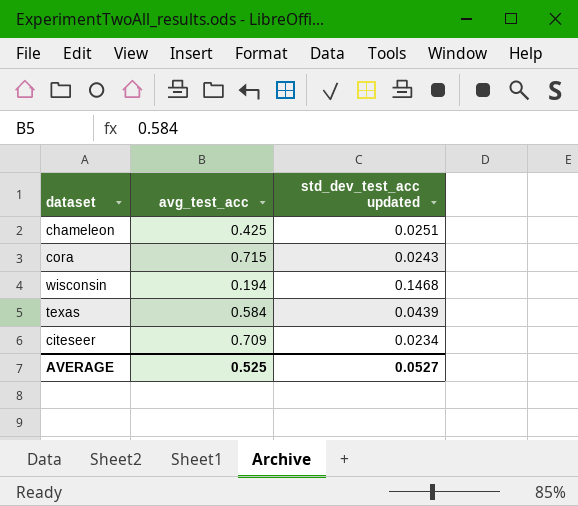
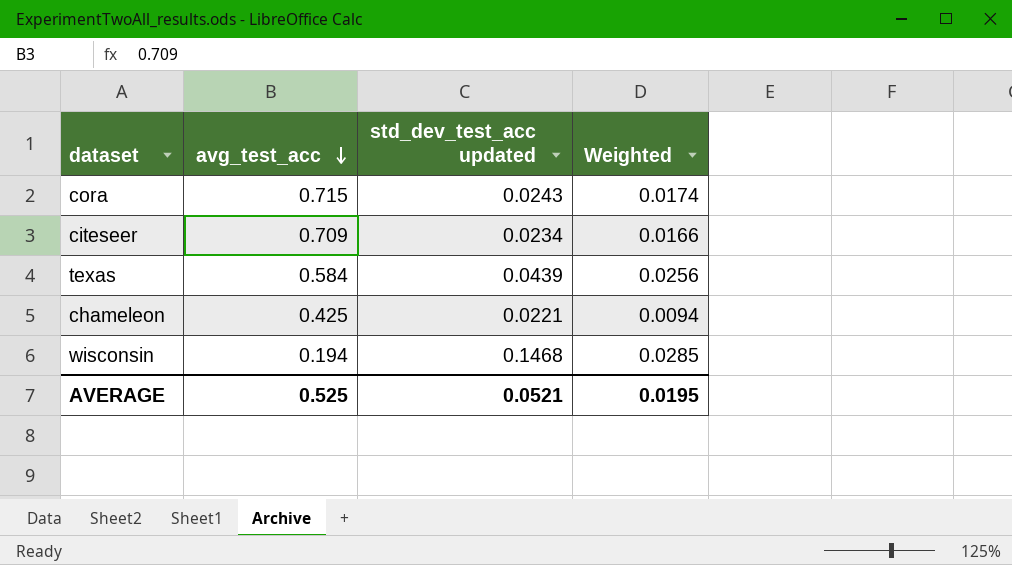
row order: none -> avg_test_acc descending
column Weighted | formula: none -> [avg_test_acc] * [std_dev_test_acc updated]
chameleon | std_dev_test_acc updated: 0.0251 -> 0.0221
AVERAGE | std_dev_test_acc updated: 0.0527 -> 0.0521

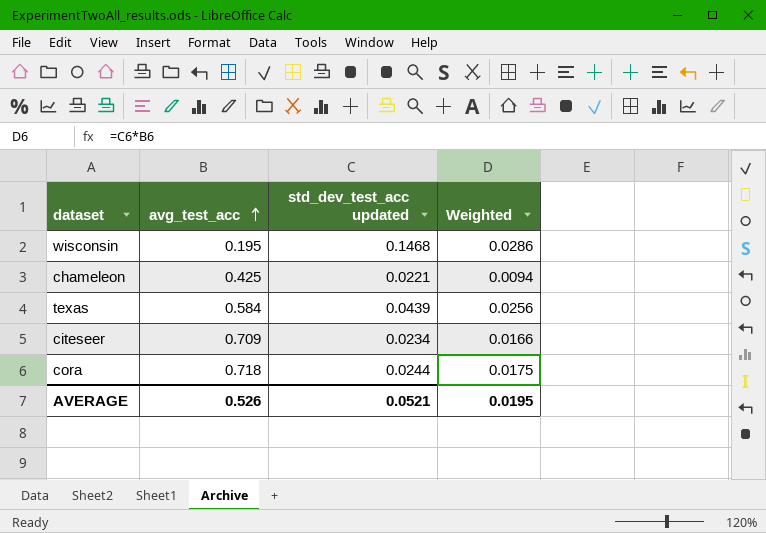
row order: avg_test_acc descending -> avg_test_acc ascending
wisconsin | avg_test_acc: 0.194 -> 0.195
wisconsin | Weighted: 0.0285 -> 0.0286
cora | avg_test_acc: 0.715 -> 0.718
cora | std_dev_test_acc updated: 0.0243 -> 0.0244
cora | Weighted: 0.0174 -> 0.0175
AVERAGE | avg_test_acc: 0.525 -> 0.526

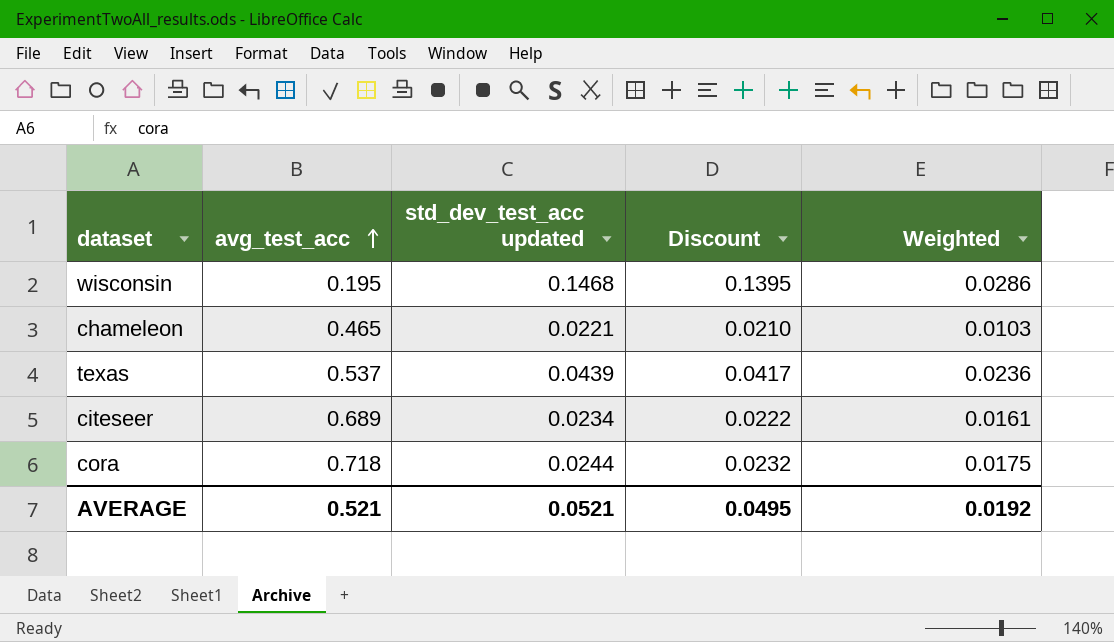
column Discount | formula: none -> [std_dev_test_acc updated] * 0.95
chameleon | avg_test_acc: 0.425 -> 0.465
chameleon | Weighted: 0.0094 -> 0.0103
texas | avg_test_acc: 0.584 -> 0.537
texas | Weighted: 0.0256 -> 0.0236
citeseer | avg_test_acc: 0.709 -> 0.689
citeseer | Weighted: 0.0166 -> 0.0161
AVERAGE | avg_test_acc: 0.526 -> 0.521
AVERAGE | Weighted: 0.0195 -> 0.0192

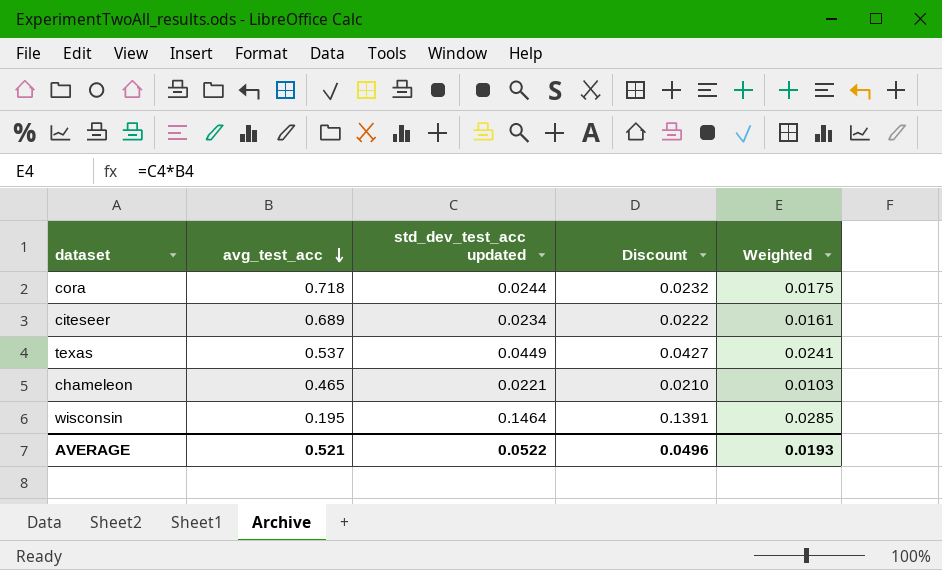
row order: avg_test_acc ascending -> avg_test_acc descending
texas | std_dev_test_acc updated: 0.0439 -> 0.0449
texas | Discount: 0.0417 -> 0.0427
texas | Weighted: 0.0236 -> 0.0241
wisconsin | std_dev_test_acc updated: 0.1468 -> 0.1464
wisconsin | Discount: 0.1395 -> 0.1391
wisconsin | Weighted: 0.0286 -> 0.0285
AVERAGE | std_dev_test_acc updated: 0.0521 -> 0.0522
AVERAGE | Discount: 0.0495 -> 0.0496
AVERAGE | Weighted: 0.0192 -> 0.0193

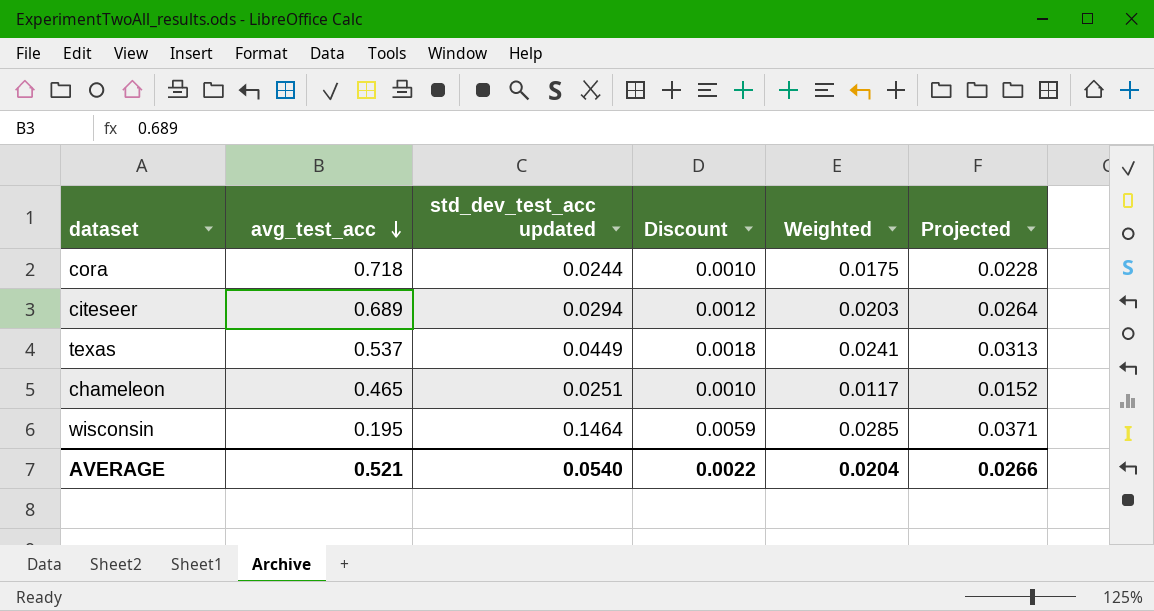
column Discount | formula: [std_dev_test_acc updated] * 0.95 -> [std_dev_test_acc updated] * 0.04
column Projected | formula: none -> [Weighted] * 1.3
citeseer | std_dev_test_acc updated: 0.0234 -> 0.0294
citeseer | Weighted: 0.0161 -> 0.0203
chameleon | std_dev_test_acc updated: 0.0221 -> 0.0251
chameleon | Weighted: 0.0103 -> 0.0117
AVERAGE | std_dev_test_acc updated: 0.0522 -> 0.0540
AVERAGE | Discount: 0.0496 -> 0.0022
AVERAGE | Weighted: 0.0193 -> 0.0204

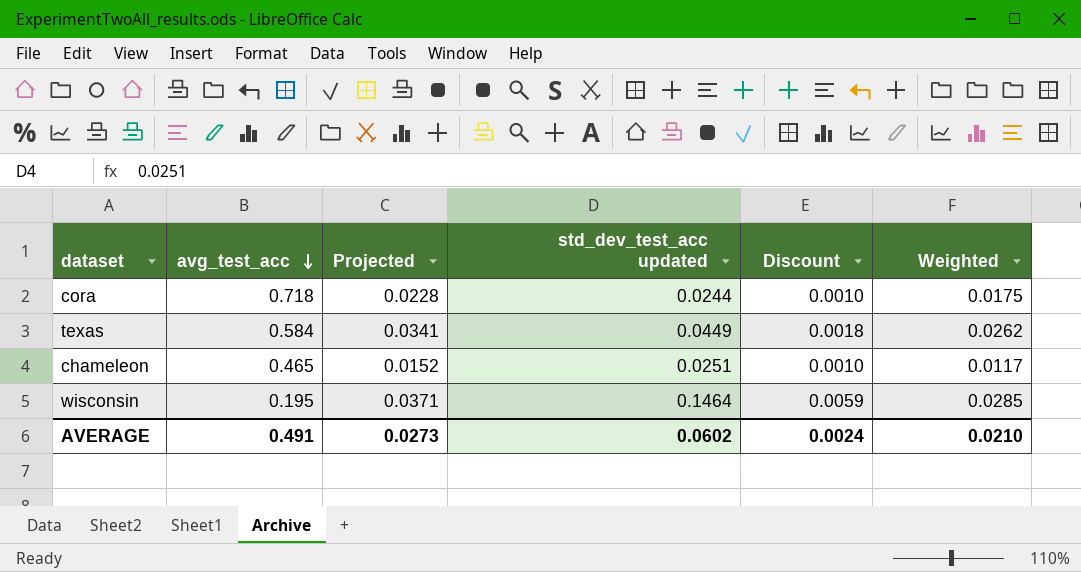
column Projected | position: 6 -> 3
row citeseer: 0.689 | 0.0294 | 0.0012 | 0.0203 | 0.0264 -> none
texas | avg_test_acc: 0.537 -> 0.584
texas | Projected: 0.0313 -> 0.0341
texas | Weighted: 0.0241 -> 0.0262
AVERAGE | avg_test_acc: 0.521 -> 0.491
AVERAGE | Projected: 0.0266 -> 0.0273
AVERAGE | std_dev_test_acc updated: 0.0540 -> 0.0602
AVERAGE | Discount: 0.0022 -> 0.0024
AVERAGE | Weighted: 0.0204 -> 0.0210

